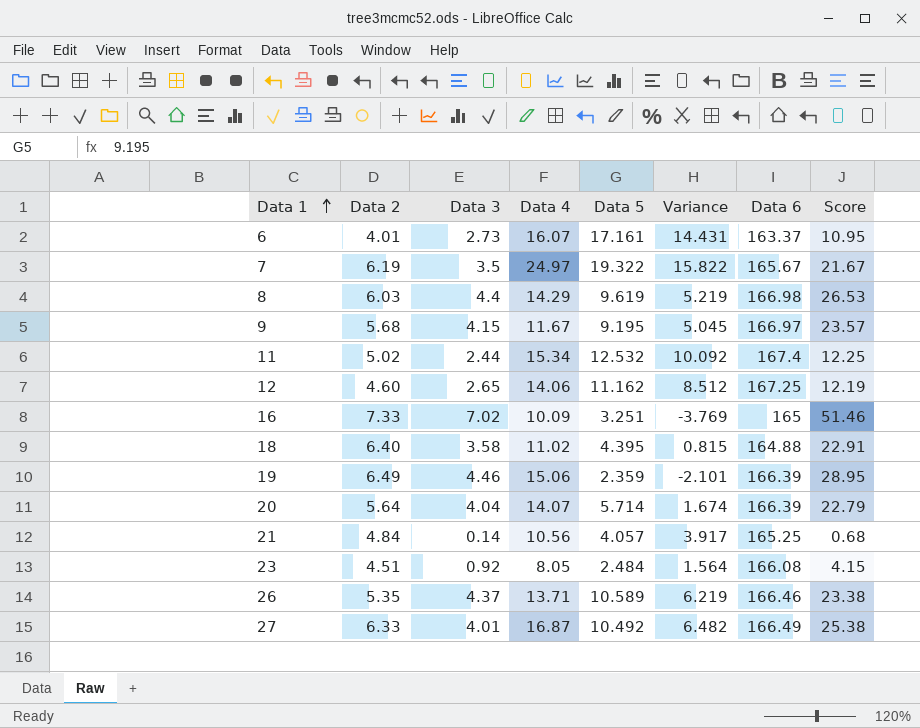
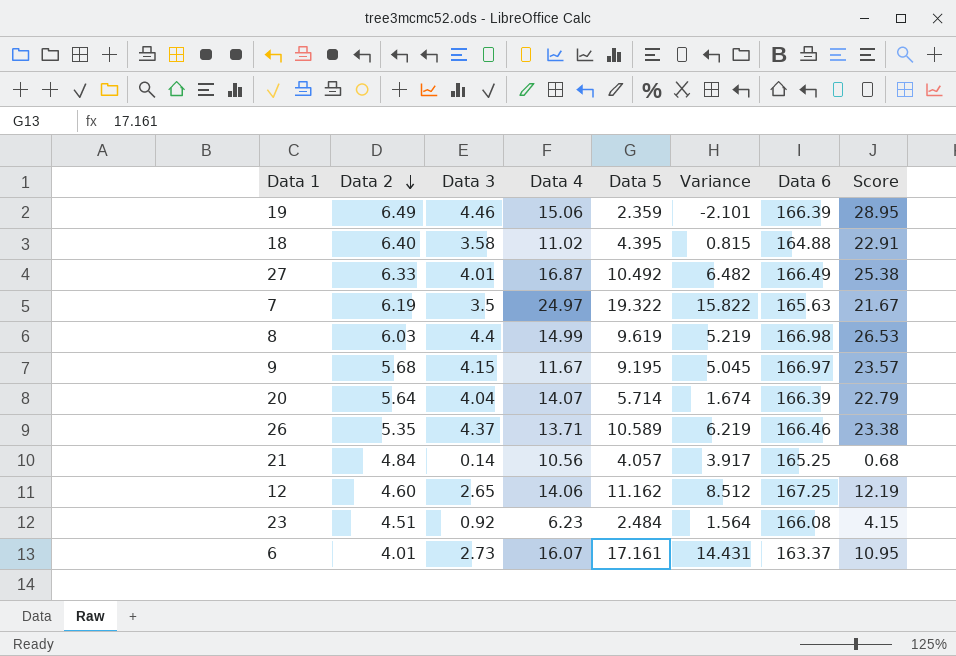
row order: Data 1 ascending -> Data 2 descending
row 11: 5.02 | 2.44 | 15.34 | 12.532 | 10.092 | 167.4 | 12.25 -> none
row 16: 7.33 | 7.02 | 10.09 | 3.251 | -3.769 | 165 | 51.46 -> none
7 | Data 6: 165.67 -> 165.63
8 | Data 4: 14.29 -> 14.99
23 | Data 4: 8.05 -> 6.23

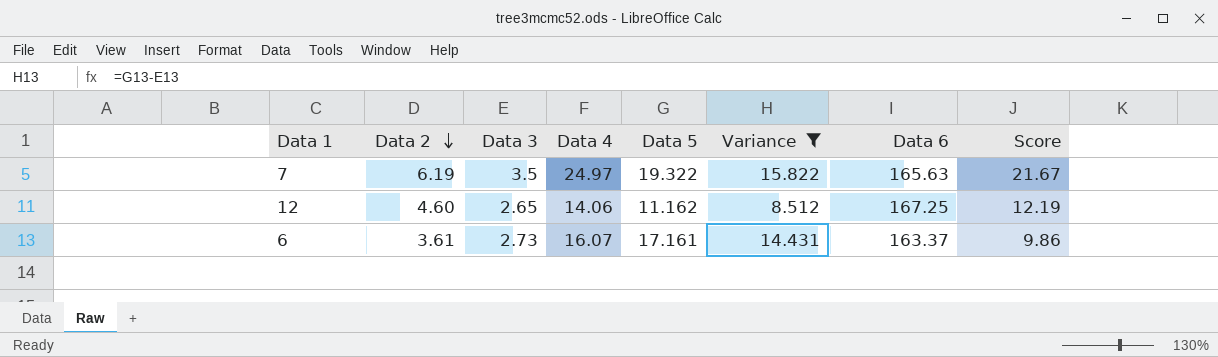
filter: none -> Variance >= 8.512
6 | Data 2: 4.01 -> 3.61
6 | Score: 10.95 -> 9.86

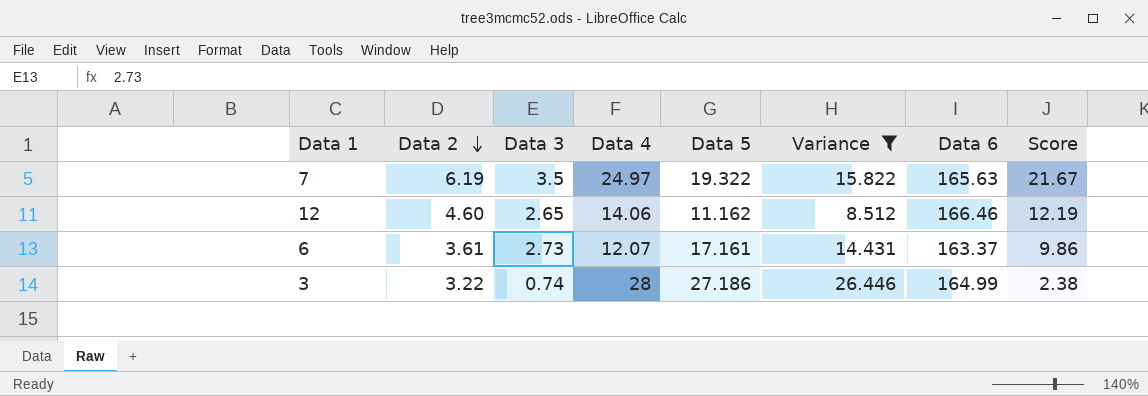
12 | Data 6: 167.25 -> 166.46
6 | Data 4: 16.07 -> 12.07
row 3: none -> 3.22 | 0.74 | 28 | 27.186 | 26.446 | 164.99 | 2.38

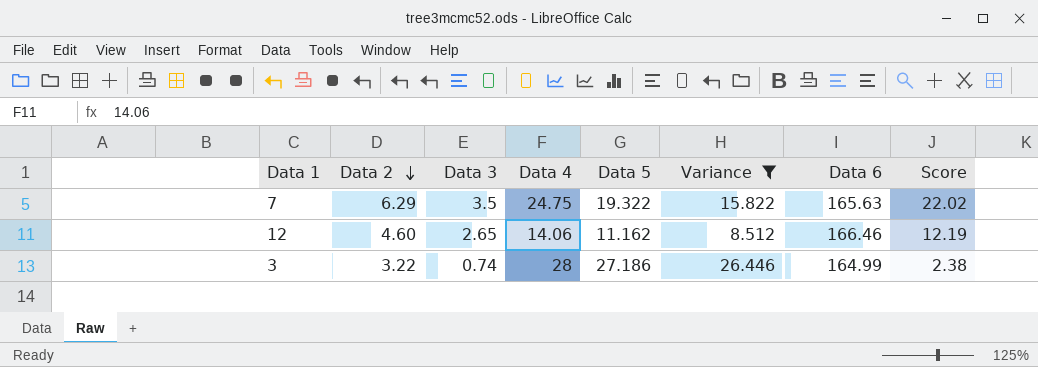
row 6: 3.61 | 2.73 | 12.07 | 17.161 | 14.431 | 163.37 | 9.86 -> none
7 | Data 2: 6.19 -> 6.29
7 | Data 4: 24.97 -> 24.75
7 | Score: 21.67 -> 22.02

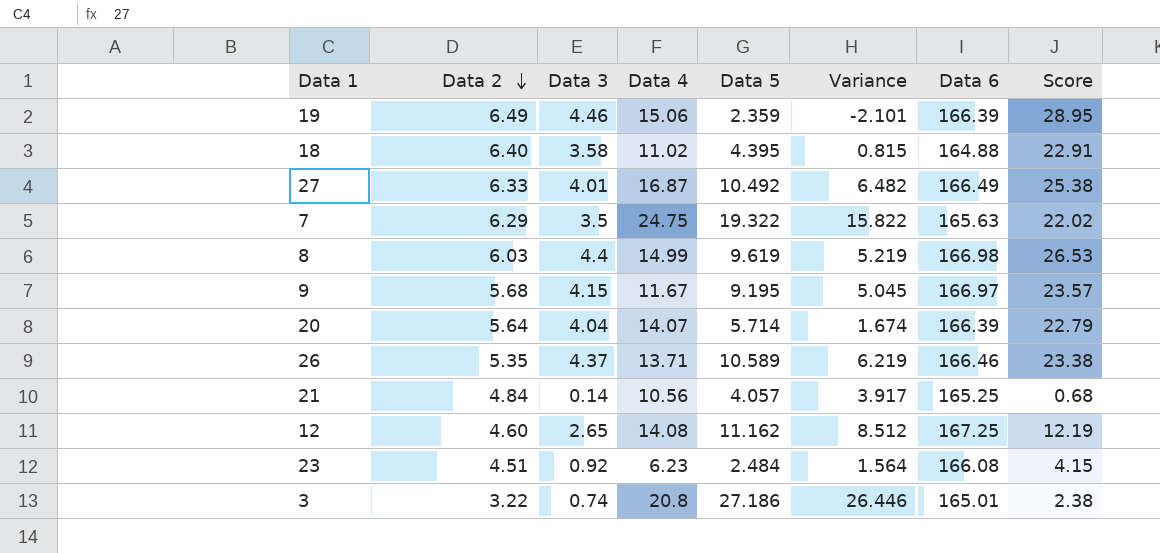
filter: Variance >= 8.512 -> none
12 | Data 4: 14.06 -> 14.08
12 | Data 6: 166.46 -> 167.25
3 | Data 4: 28 -> 20.8
3 | Data 6: 164.99 -> 165.01

